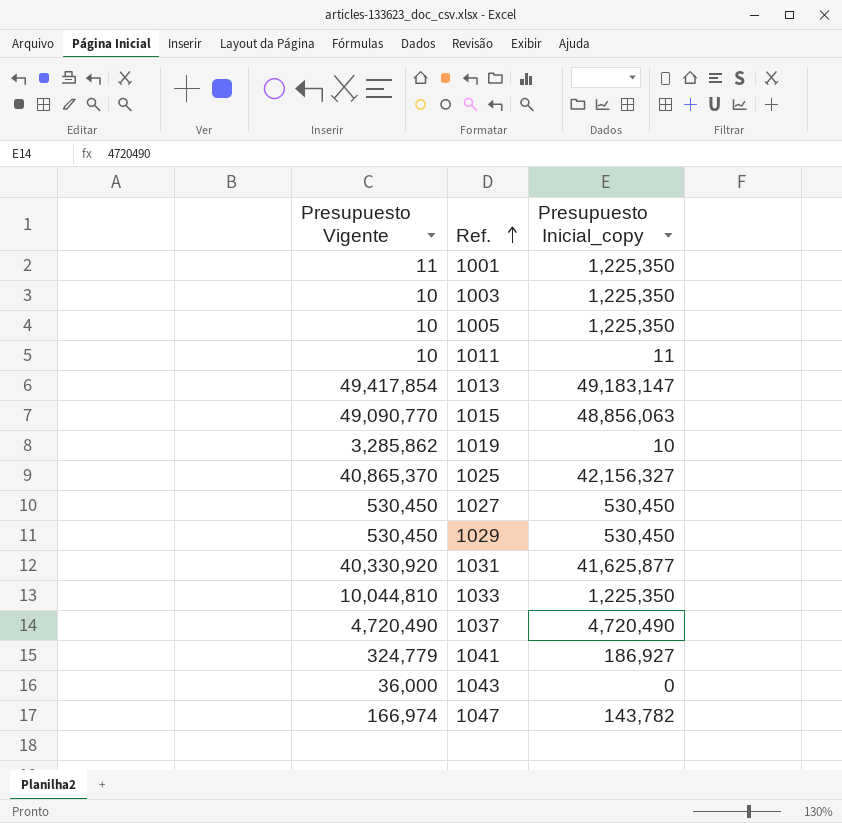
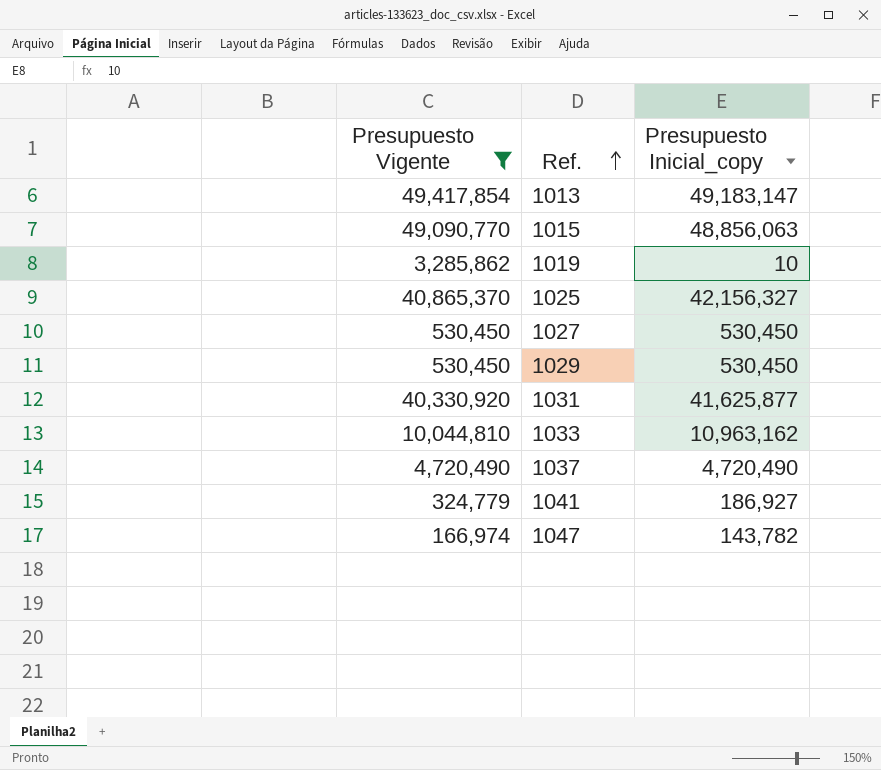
filter: none -> Presupuesto Vigente >= 166,974
1033 | Presupuesto Inicial_copy: 1,225,350 -> 10,963,162

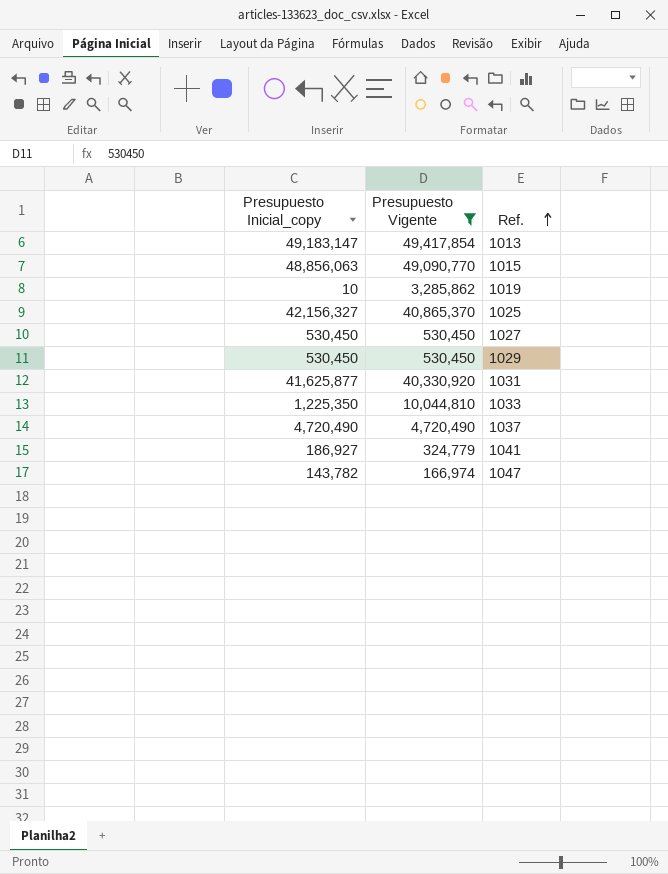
column Presupuesto Inicial_copy | position: 3 -> 1
1033 | Presupuesto Inicial_copy: 10,963,162 -> 1,225,350

